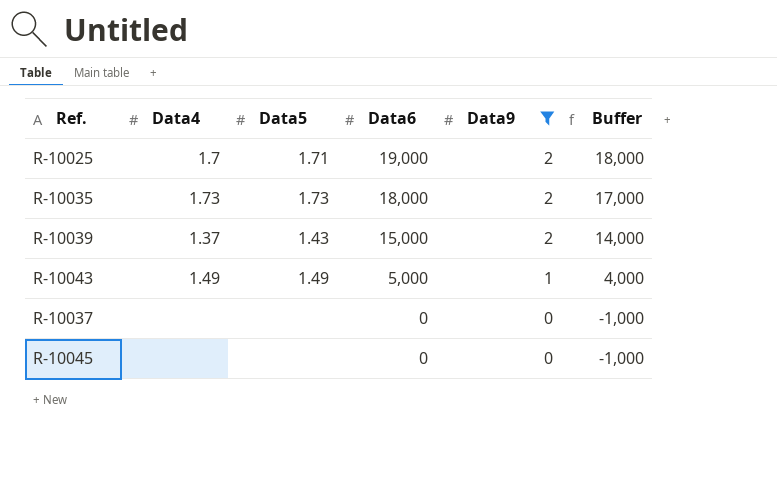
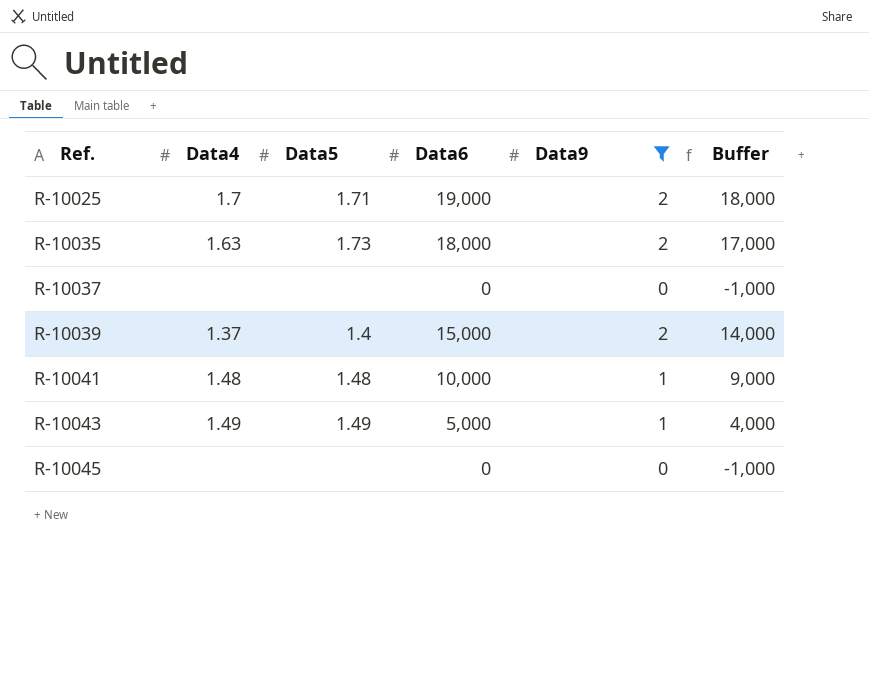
row order: Data6 descending -> Ref. ascending
R-10035 | Data4: 1.73 -> 1.63
R-10039 | Data5: 1.43 -> 1.4
row R-10041: none -> 1.48 | 1.48 | 10,000 | 1 | 9,000

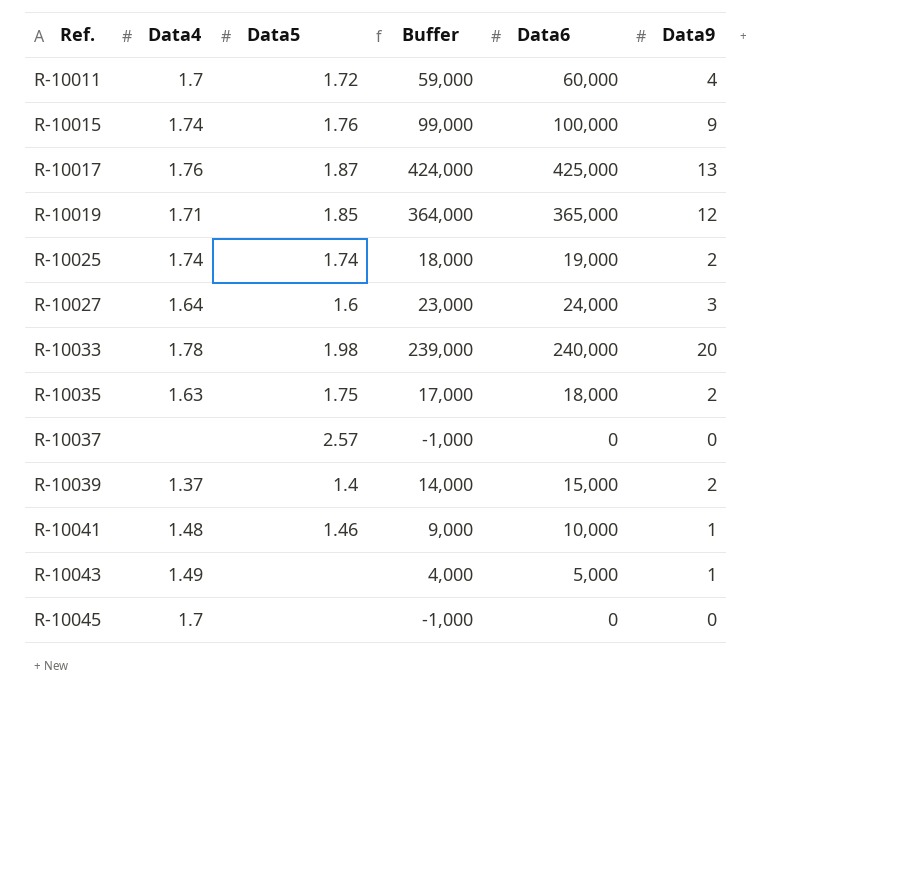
filter: Data9 <= 2 -> none
column Buffer | position: 6 -> 4
R-10025 | Data4: 1.7 -> 1.74
R-10025 | Data5: 1.71 -> 1.74
R-10035 | Data5: 1.73 -> 1.75
R-10037 | Data5: none -> 2.57
R-10041 | Data5: 1.48 -> 1.46
R-10043 | Data5: 1.49 -> none
R-10045 | Data4: none -> 1.7

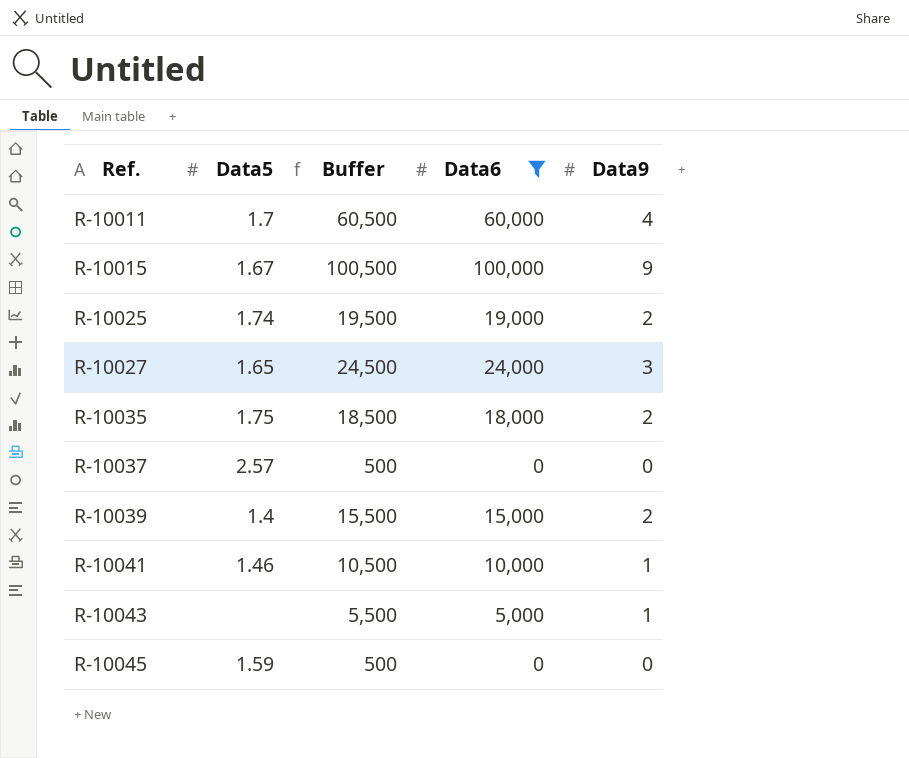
filter: none -> Data6 <= 100,000
column Data4 | position: 2 -> none
column Buffer | formula: [Data6] - 1000 -> [Data6] + 500
R-10011 | Data5: 1.72 -> 1.7
R-10015 | Data5: 1.76 -> 1.67
R-10027 | Data5: 1.6 -> 1.65
R-10045 | Data5: none -> 1.59

